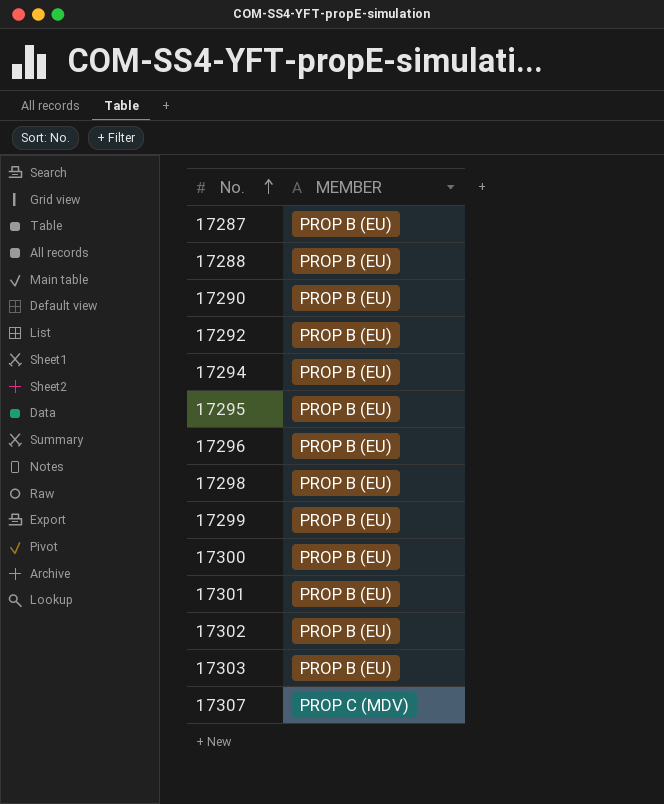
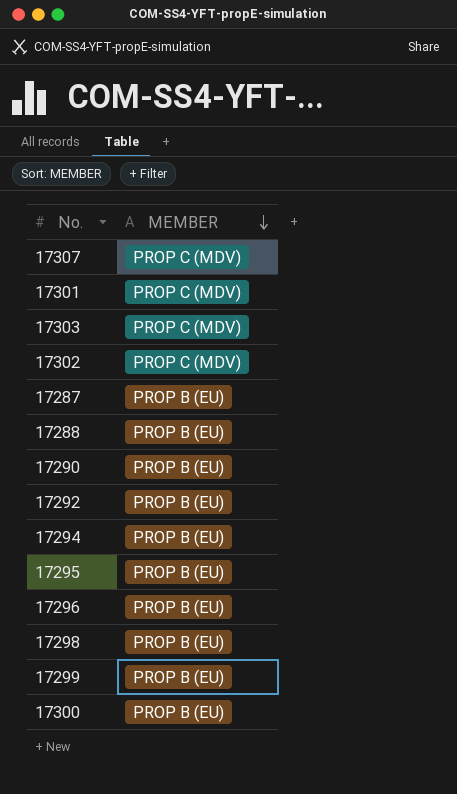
row order: No. ascending -> MEMBER descending
17301 | MEMBER: PROP B (EU) -> PROP C (MDV)
17303 | MEMBER: PROP B (EU) -> PROP C (MDV)
17302 | MEMBER: PROP B (EU) -> PROP C (MDV)

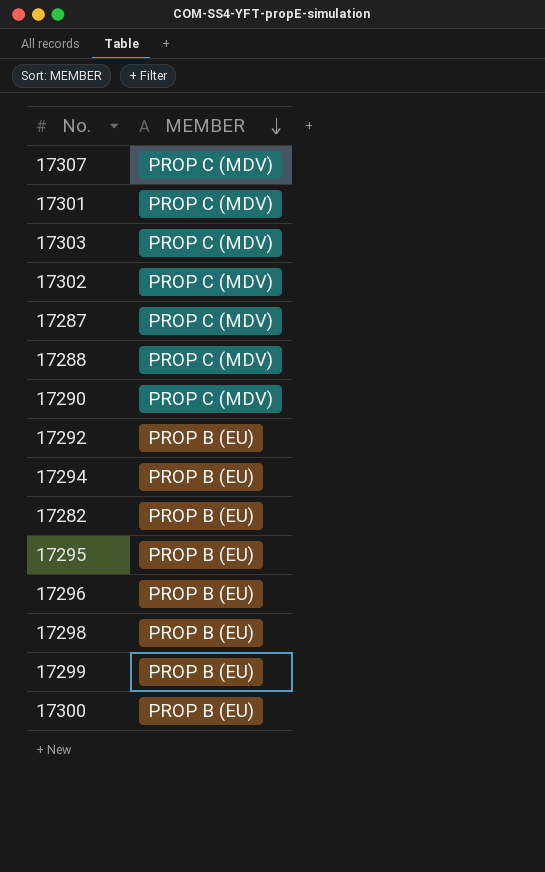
17287 | MEMBER: PROP B (EU) -> PROP C (MDV)
17288 | MEMBER: PROP B (EU) -> PROP C (MDV)
17290 | MEMBER: PROP B (EU) -> PROP C (MDV)
row 17282: none -> PROP B (EU)

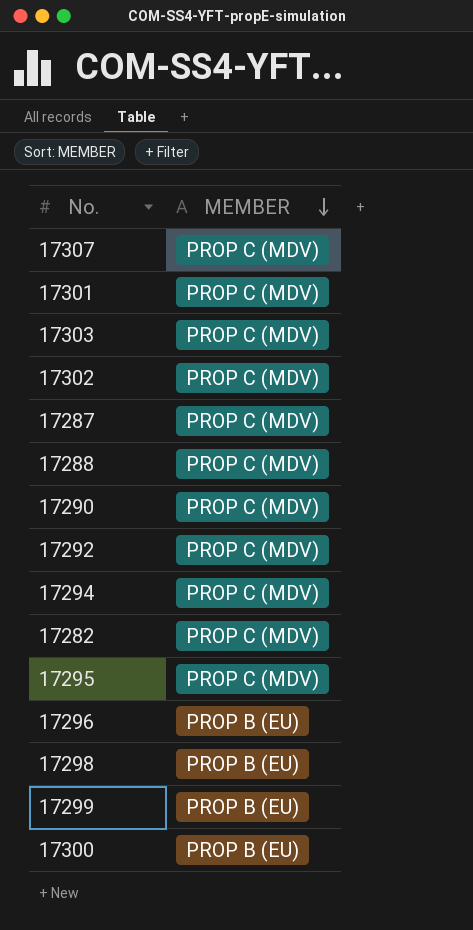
17292 | MEMBER: PROP B (EU) -> PROP C (MDV)
17294 | MEMBER: PROP B (EU) -> PROP C (MDV)
17282 | MEMBER: PROP B (EU) -> PROP C (MDV)
17295 | MEMBER: PROP B (EU) -> PROP C (MDV)

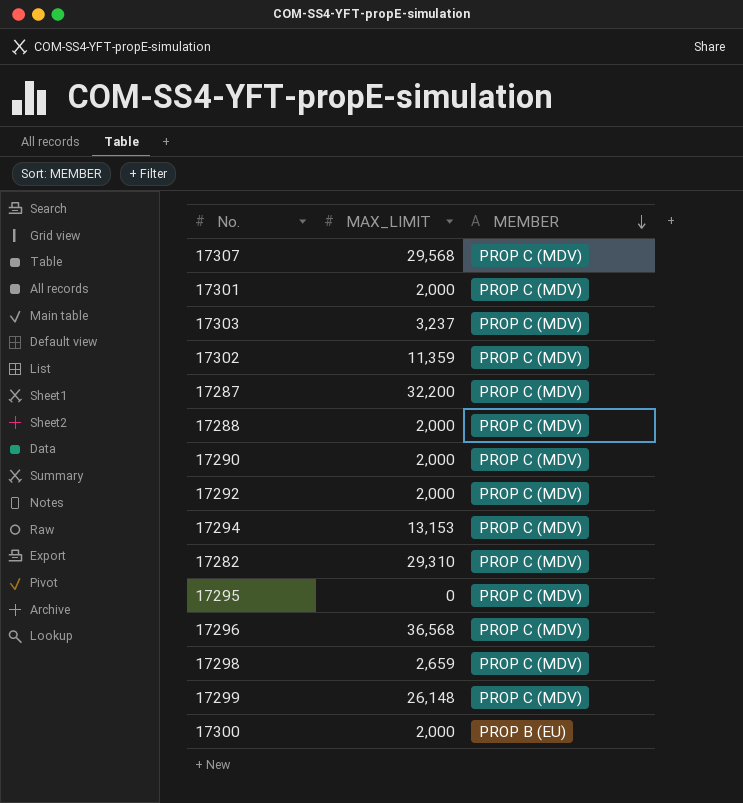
column MAX_LIMIT | position: none -> 2
17296 | MEMBER: PROP B (EU) -> PROP C (MDV)
17298 | MEMBER: PROP B (EU) -> PROP C (MDV)
17299 | MEMBER: PROP B (EU) -> PROP C (MDV)

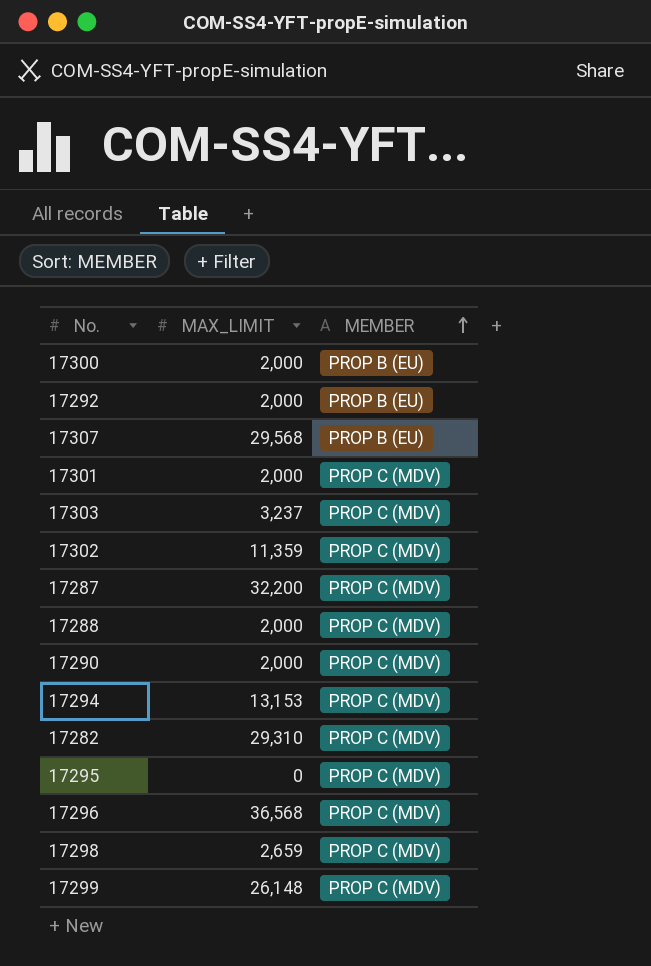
row order: MEMBER descending -> MEMBER ascending
17292 | MEMBER: PROP C (MDV) -> PROP B (EU)
17307 | MEMBER: PROP C (MDV) -> PROP B (EU)

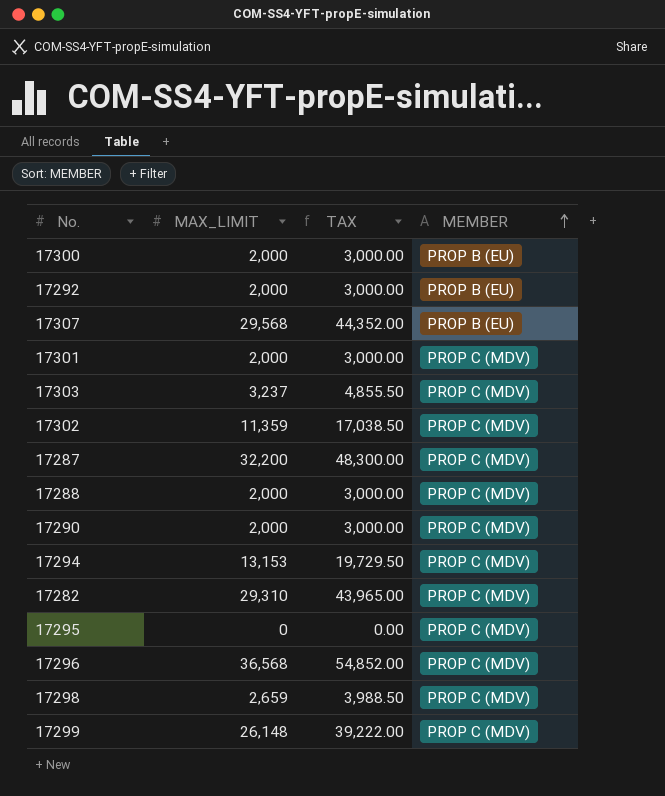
column TAX | formula: none -> [MAX_LIMIT] * 1.5

